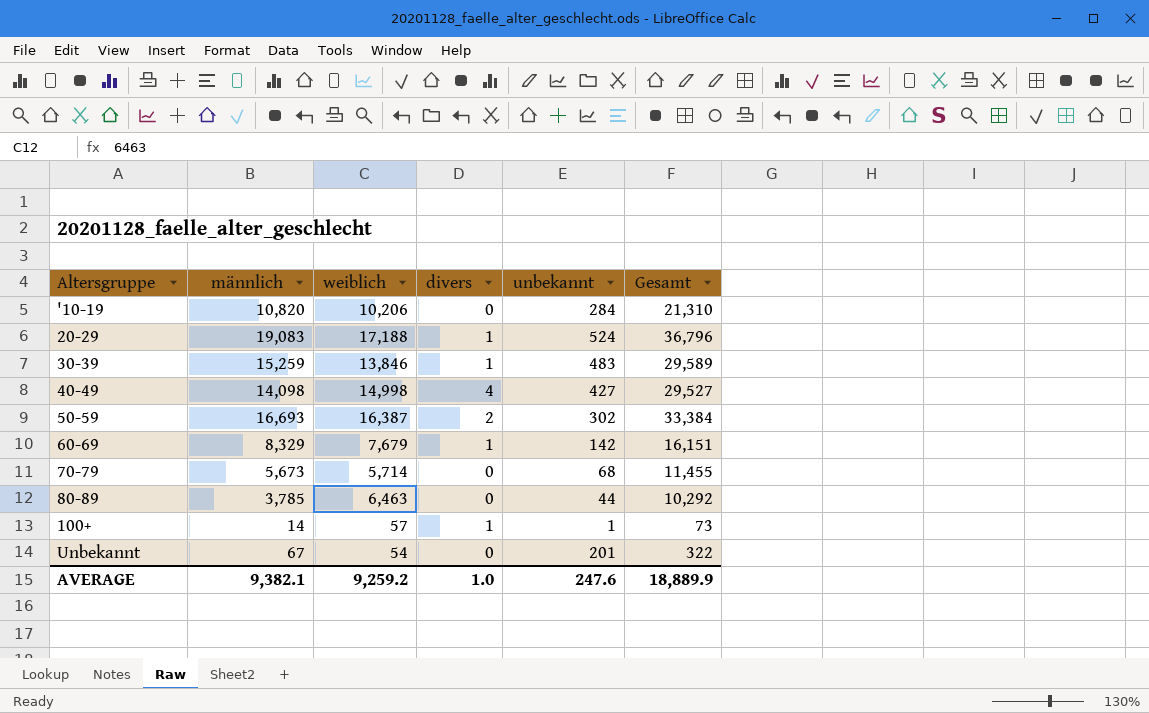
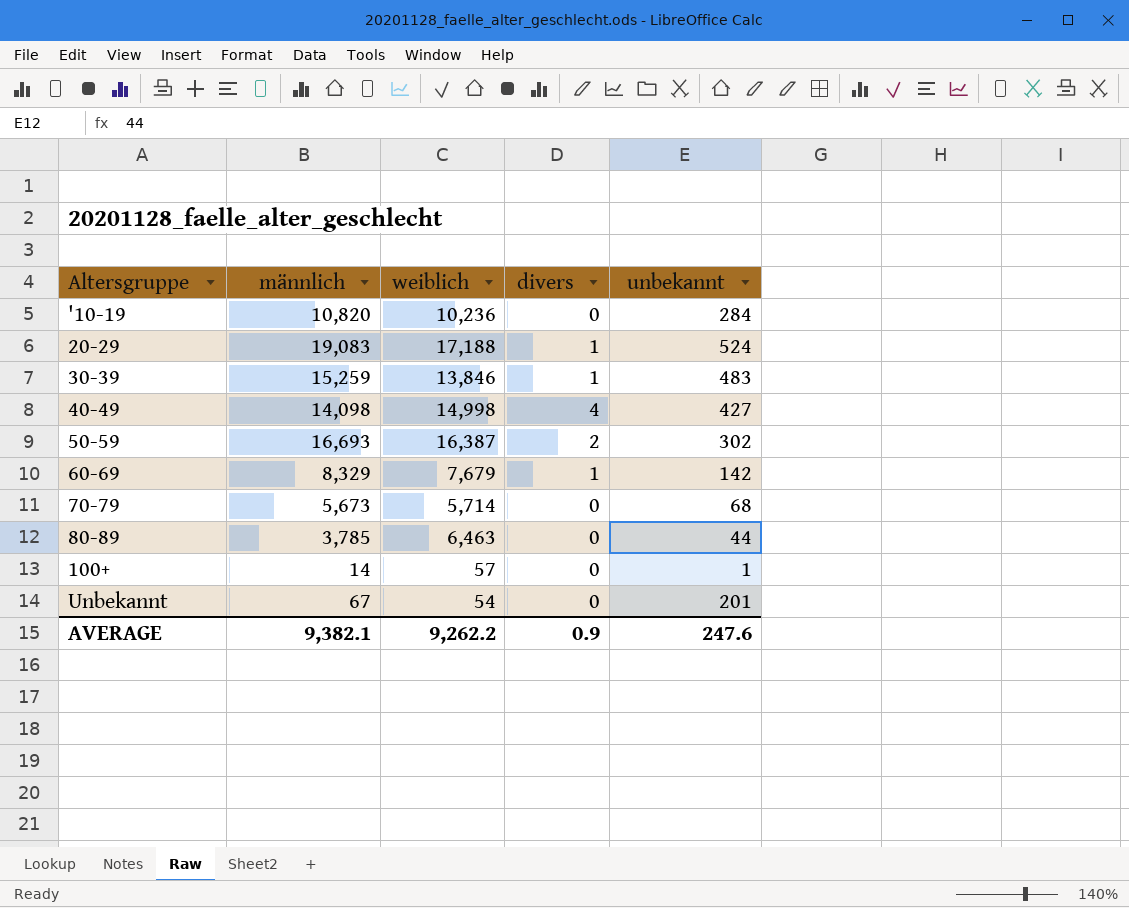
column Gesamt | formula: [männlich] + [weiblich] + [divers] + [unbekannt] -> none
'10-19 | weiblich: 10,206 -> 10,236
100+ | divers: 1 -> 0
AVERAGE | weiblich: 9,259.2 -> 9,262.2
AVERAGE | divers: 1.0 -> 0.9

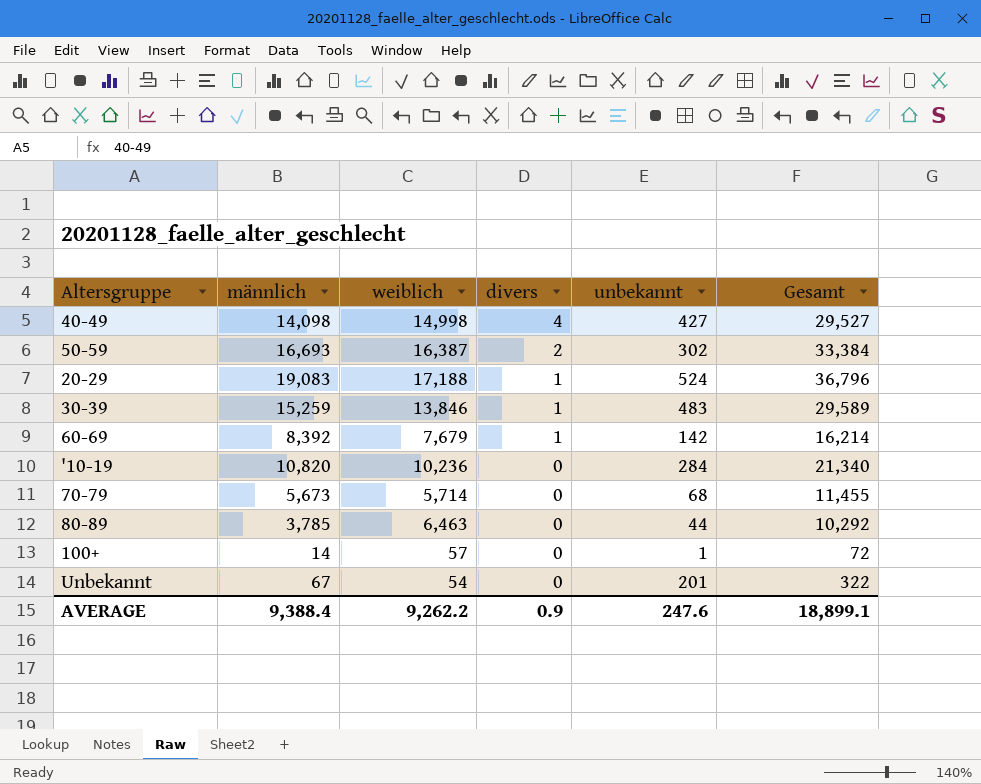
row order: none -> divers descending
column Gesamt | formula: none -> [männlich] + [weiblich] + [divers] + [unbekannt]
60-69 | männlich: 8,329 -> 8,392
AVERAGE | männlich: 9,382.1 -> 9,388.4

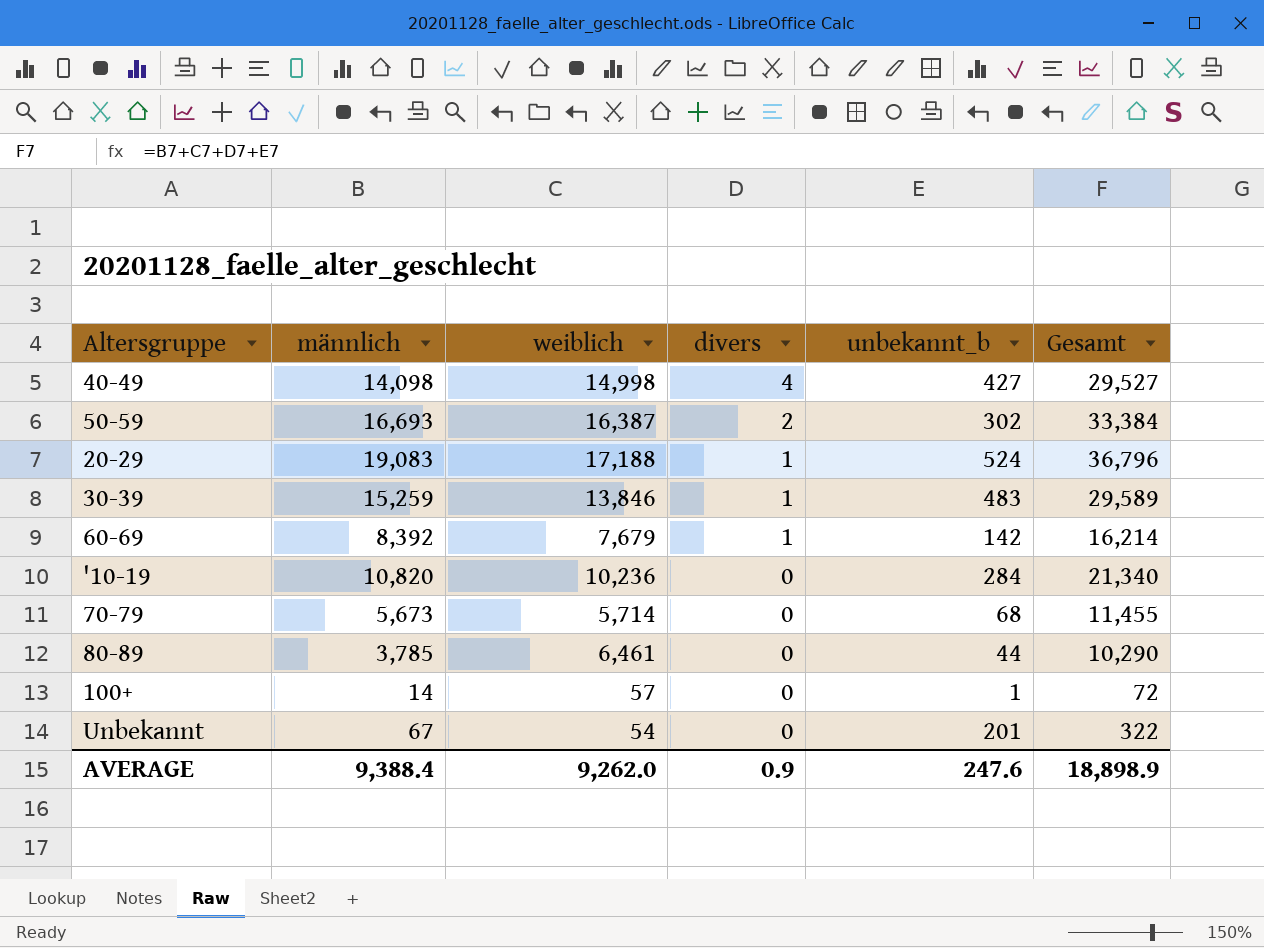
column name: unbekannt -> unbekannt_b
80-89 | weiblich: 6,463 -> 6,461
80-89 | Gesamt: 10,292 -> 10,290
AVERAGE | weiblich: 9,262.2 -> 9,262.0
AVERAGE | Gesamt: 18,899.1 -> 18,898.9

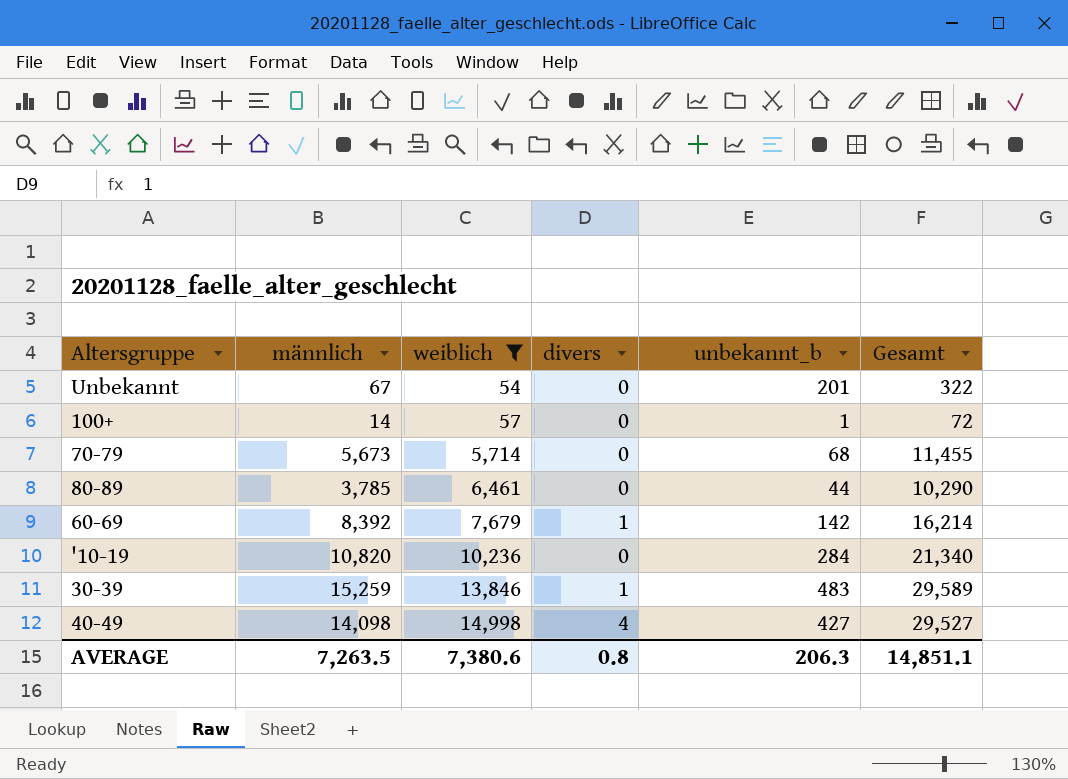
filter: none -> weiblich <= 14,998
row order: divers descending -> weiblich ascending
AVERAGE | männlich: 9,388.4 -> 7,263.5
AVERAGE | weiblich: 9,262.0 -> 7,380.6
AVERAGE | divers: 0.9 -> 0.8
AVERAGE | unbekannt_b: 247.6 -> 206.3
AVERAGE | Gesamt: 18,898.9 -> 14,851.1

